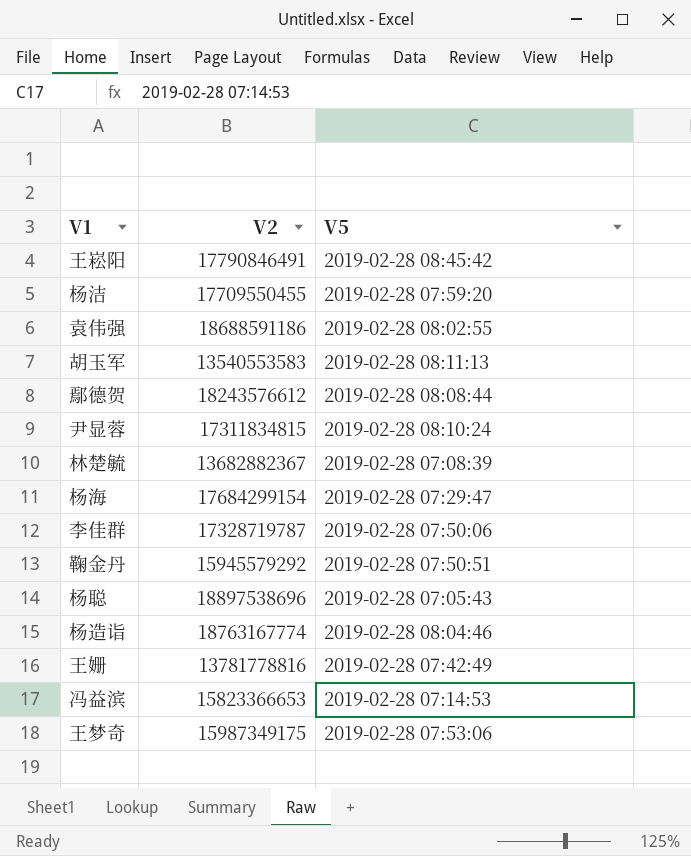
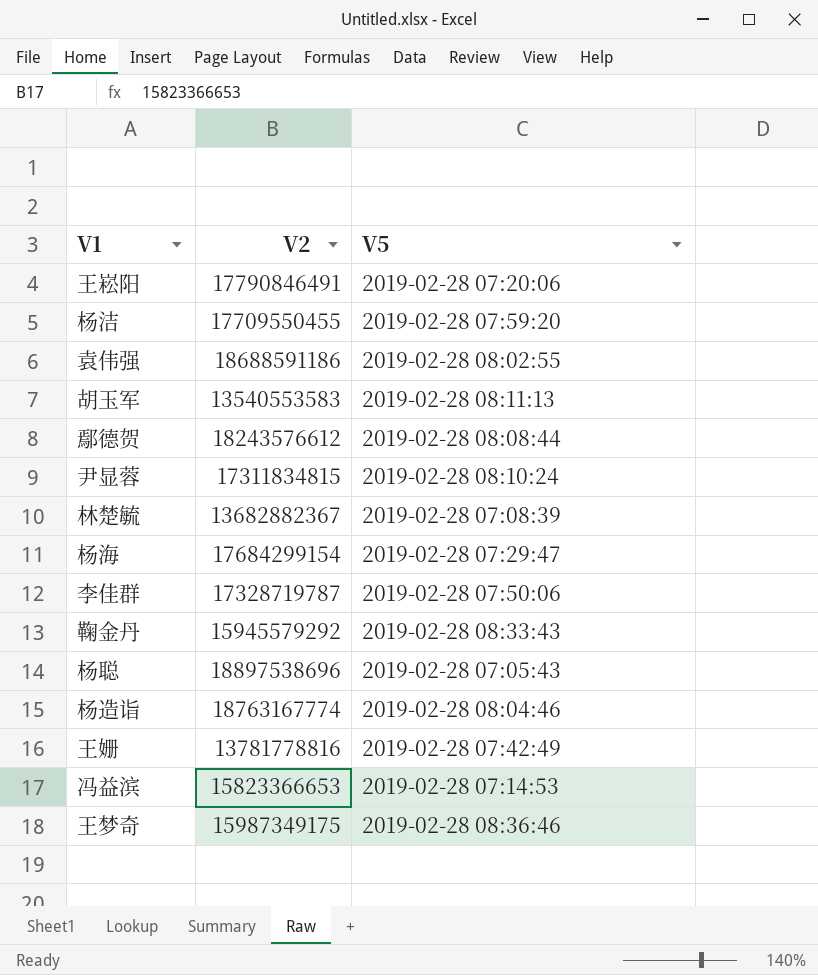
王崧阳 | V5: 2019-02-28 08:45:42 -> 2019-02-28 07:20:06
鞠金丹 | V5: 2019-02-28 07:50:51 -> 2019-02-28 08:33:43
王梦奇 | V5: 2019-02-28 07:53:06 -> 2019-02-28 08:36:46

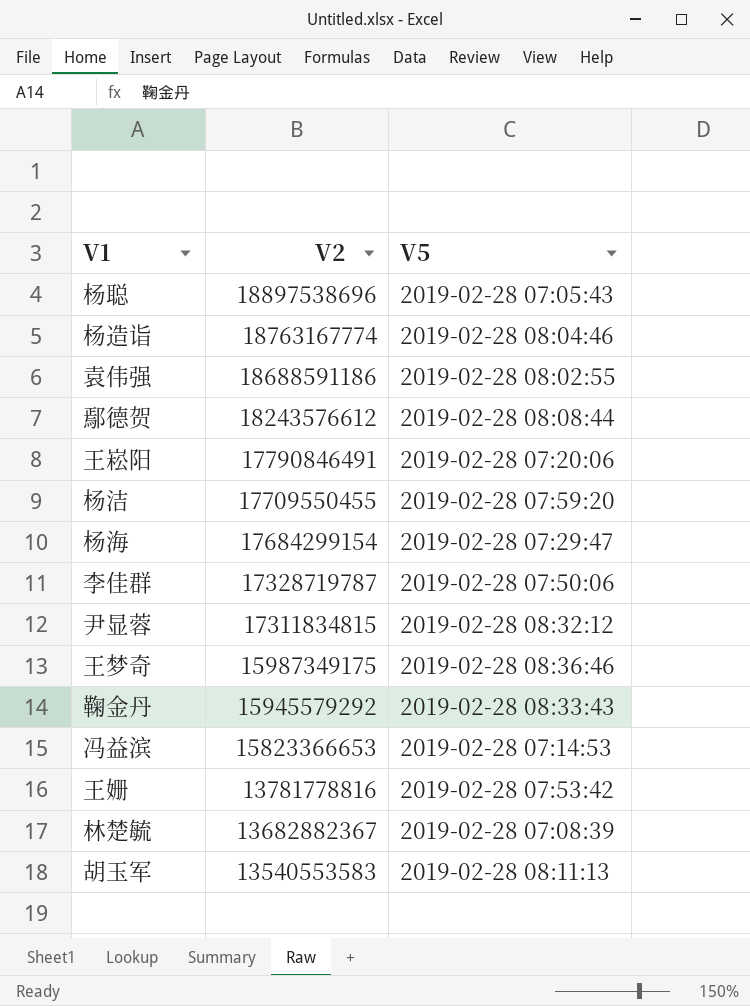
row order: none -> V2 descending
尹显蓉 | V5: 2019-02-28 08:10:24 -> 2019-02-28 08:32:12
王姗 | V5: 2019-02-28 07:42:49 -> 2019-02-28 07:53:42

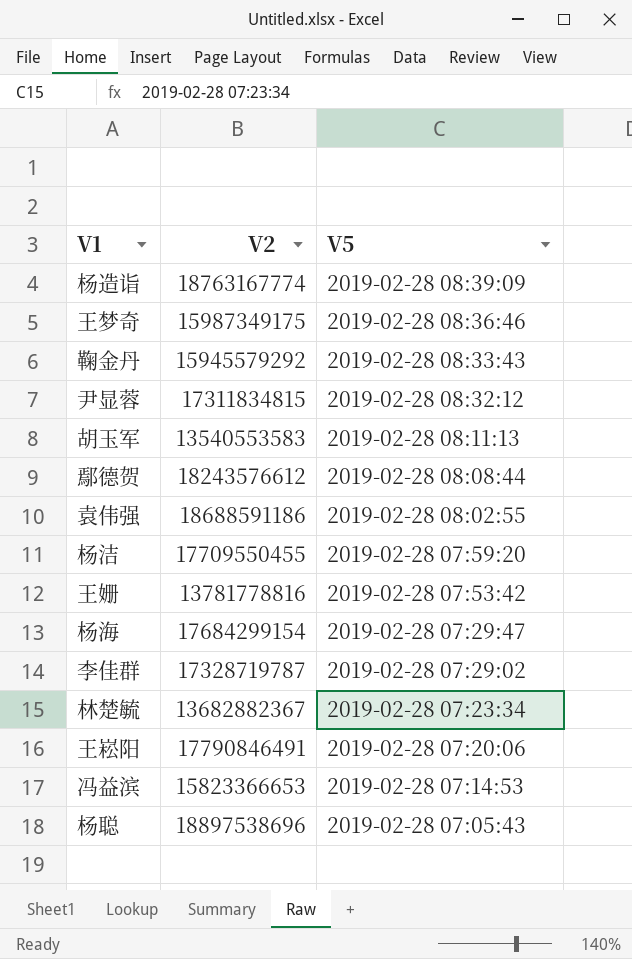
row order: V2 descending -> V5 descending
杨造诣 | V5: 2019-02-28 08:04:46 -> 2019-02-28 08:39:09
李佳群 | V5: 2019-02-28 07:50:06 -> 2019-02-28 07:29:02
林楚毓 | V5: 2019-02-28 07:08:39 -> 2019-02-28 07:23:34

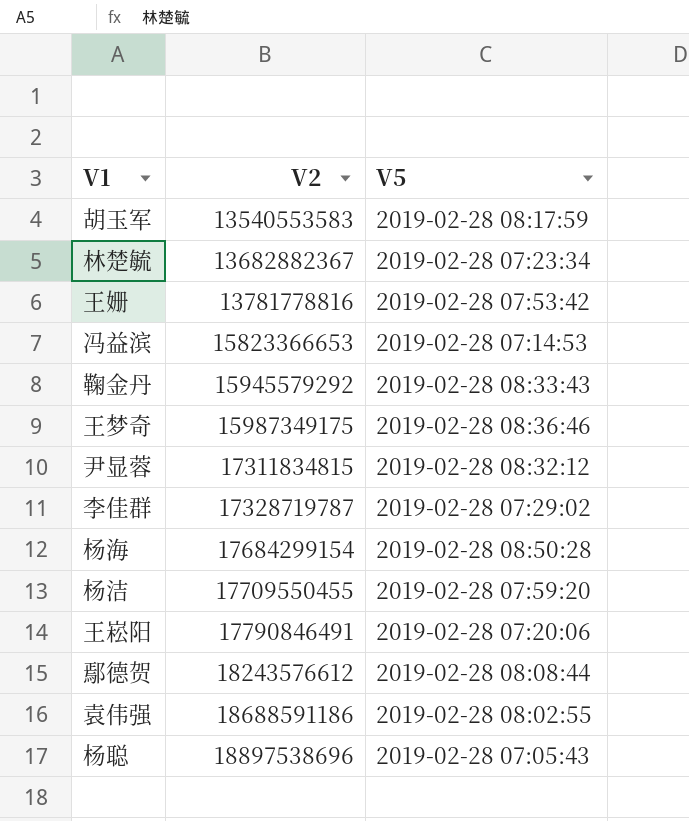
row order: V5 descending -> V2 ascending
row 杨造诣: 18763167774 | 2019-02-28 08:39:09 -> none
胡玉军 | V5: 2019-02-28 08:11:13 -> 2019-02-28 08:17:59
杨海 | V5: 2019-02-28 07:29:47 -> 2019-02-28 08:50:28

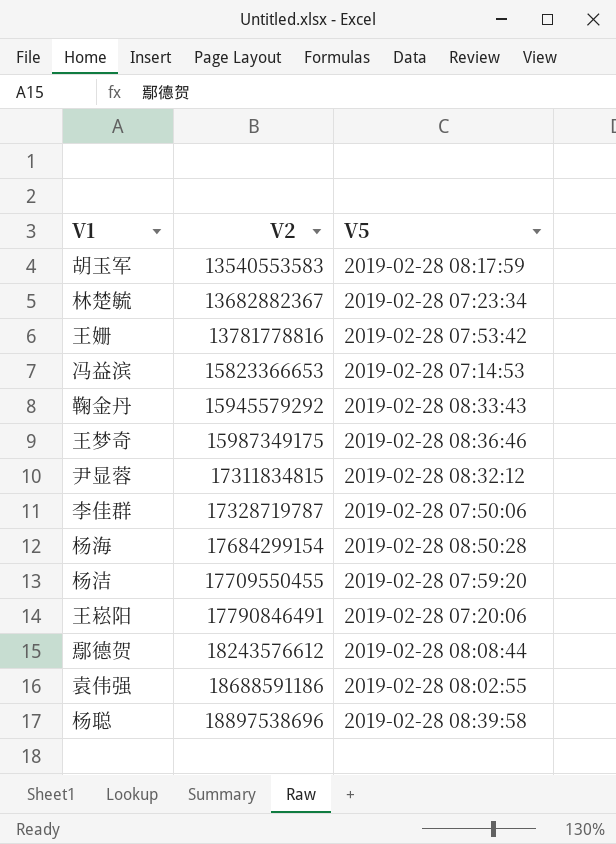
李佳群 | V5: 2019-02-28 07:29:02 -> 2019-02-28 07:50:06
杨聪 | V5: 2019-02-28 07:05:43 -> 2019-02-28 08:39:58

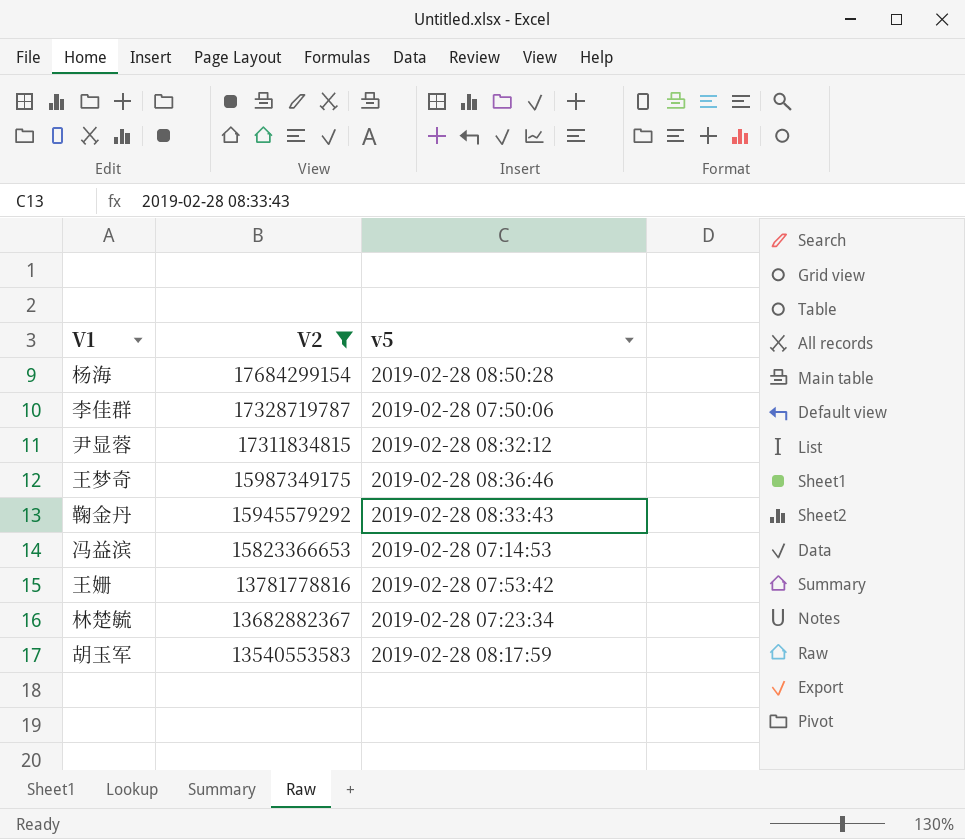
filter: none -> V2 <= 17684299154
row order: V2 ascending -> V2 descending
column name: V5 -> v5

